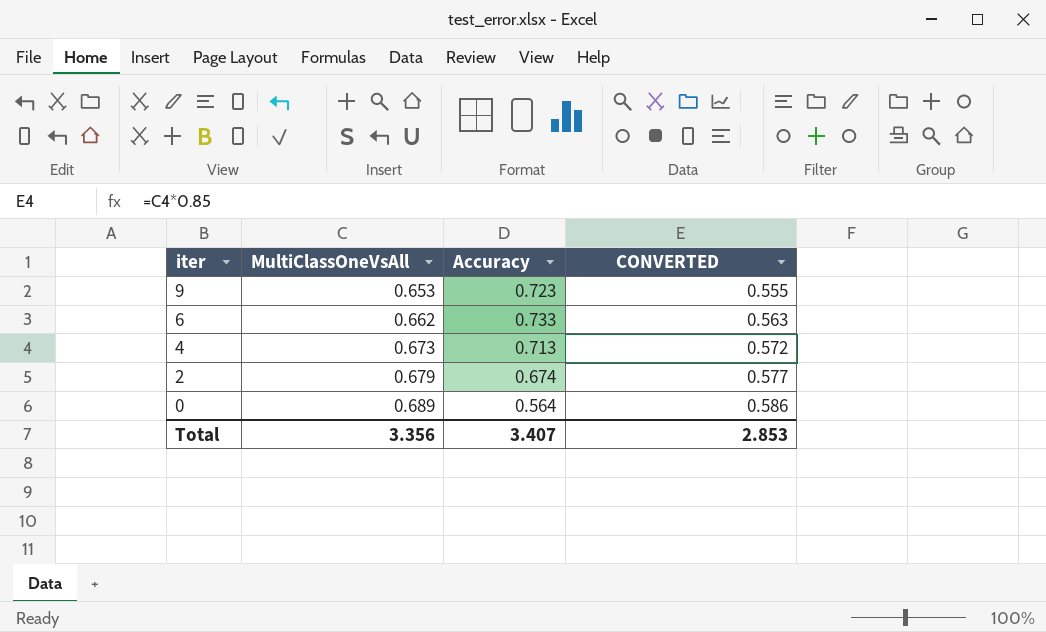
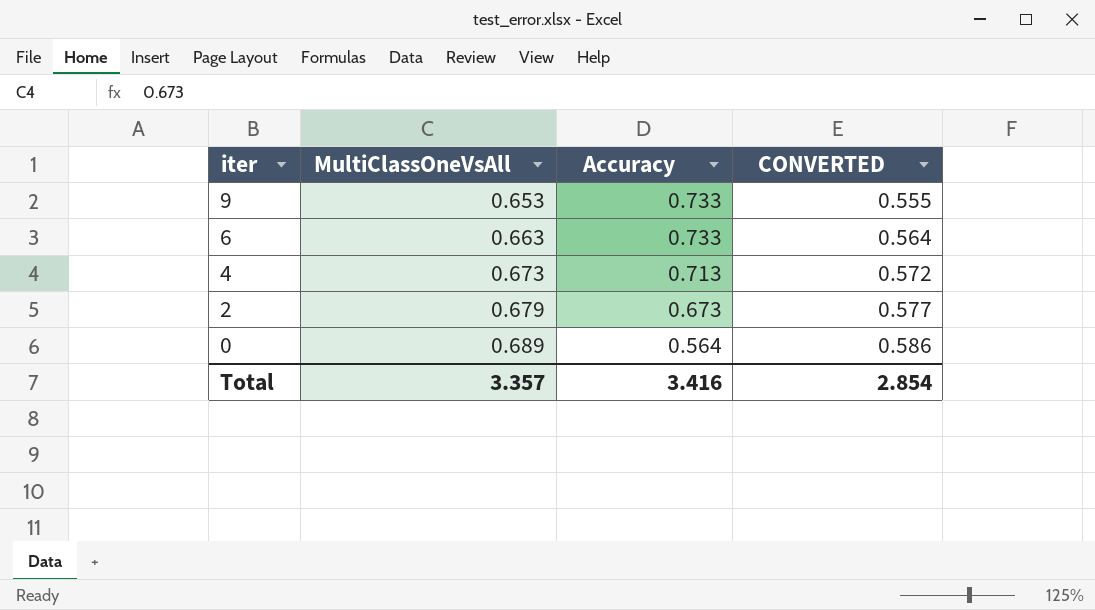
9 | Accuracy: 0.723 -> 0.733
6 | MultiClassOneVsAll: 0.662 -> 0.663
6 | CONVERTED: 0.563 -> 0.564
2 | Accuracy: 0.674 -> 0.673
Total | MultiClassOneVsAll: 3.356 -> 3.357
Total | Accuracy: 3.407 -> 3.416
Total | CONVERTED: 2.853 -> 2.854

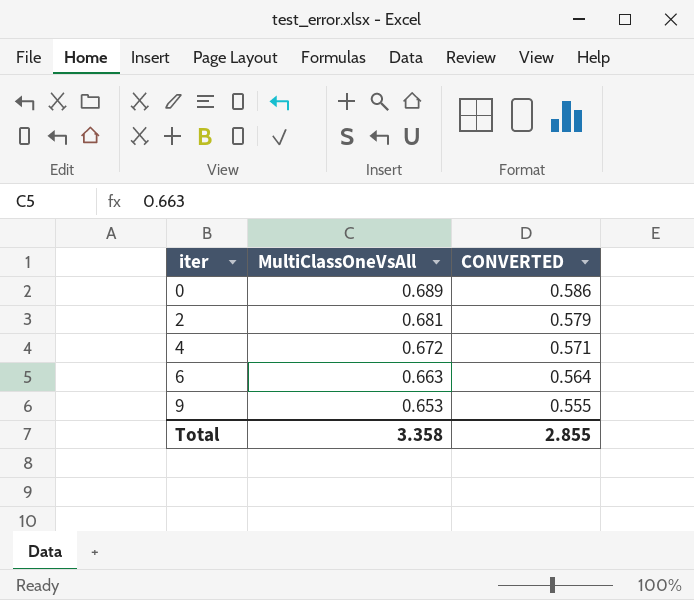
row order: iter descending -> iter ascending
column Accuracy | position: 3 -> none
2 | MultiClassOneVsAll: 0.679 -> 0.681
2 | CONVERTED: 0.577 -> 0.579
4 | MultiClassOneVsAll: 0.673 -> 0.672
4 | CONVERTED: 0.572 -> 0.571
Total | MultiClassOneVsAll: 3.357 -> 3.358
Total | CONVERTED: 2.854 -> 2.855

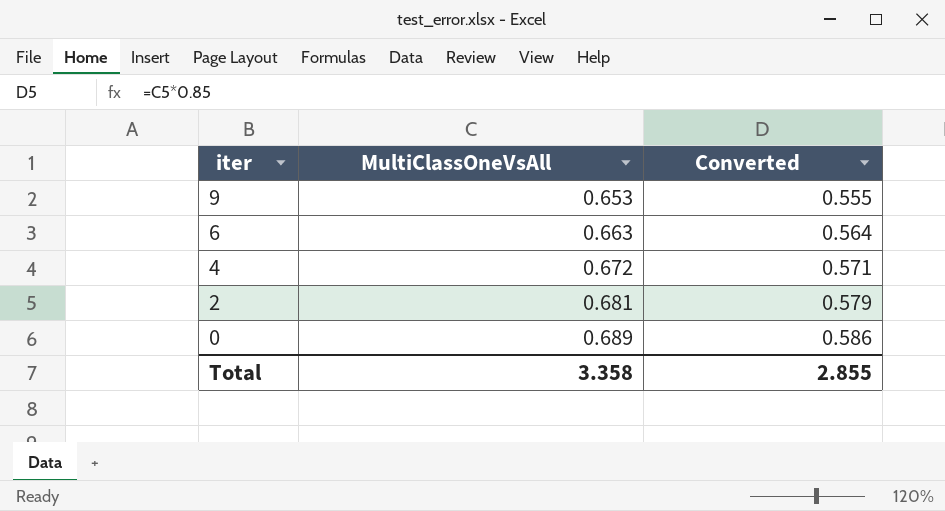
row order: iter ascending -> iter descending
column name: CONVERTED -> Converted

